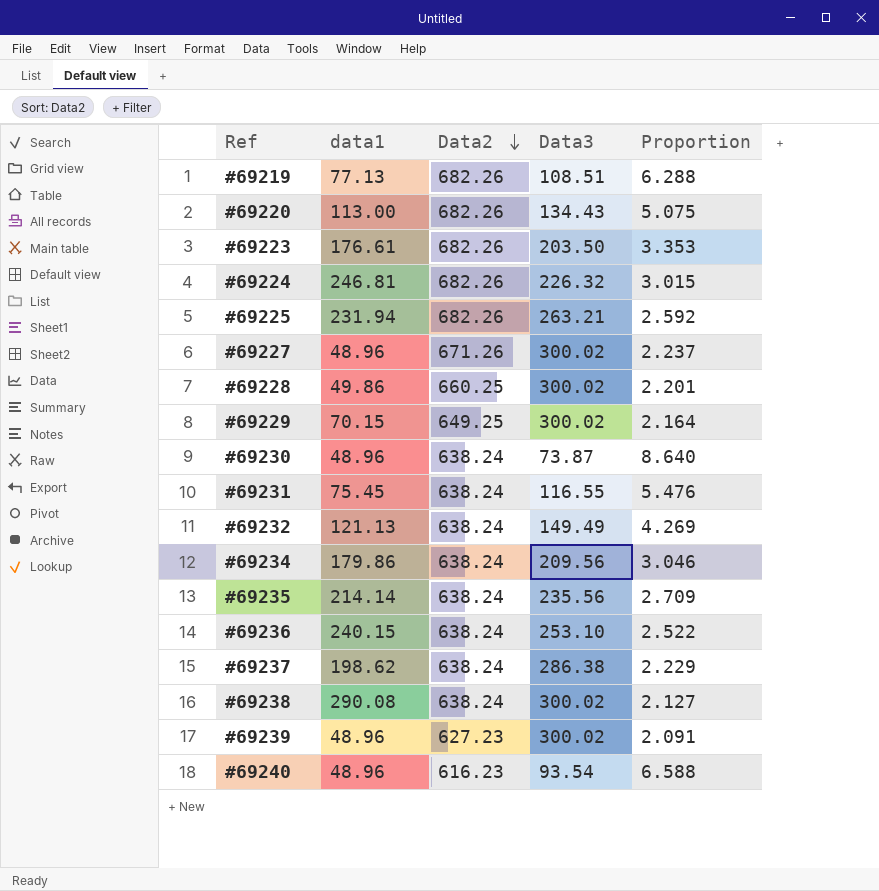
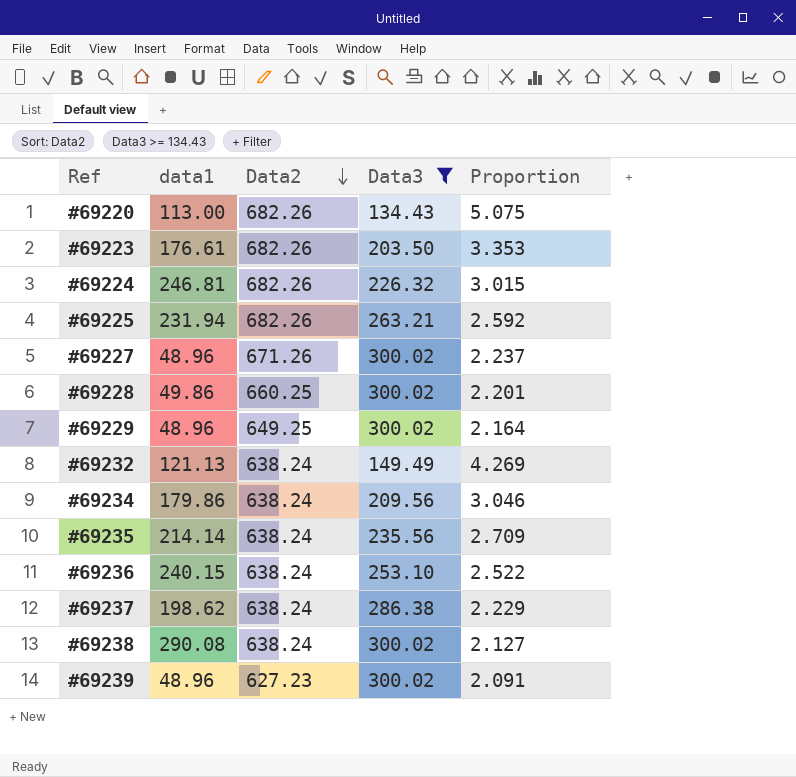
filter: none -> Data3 >= 134.43
#69229 | data1: 70.15 -> 48.96

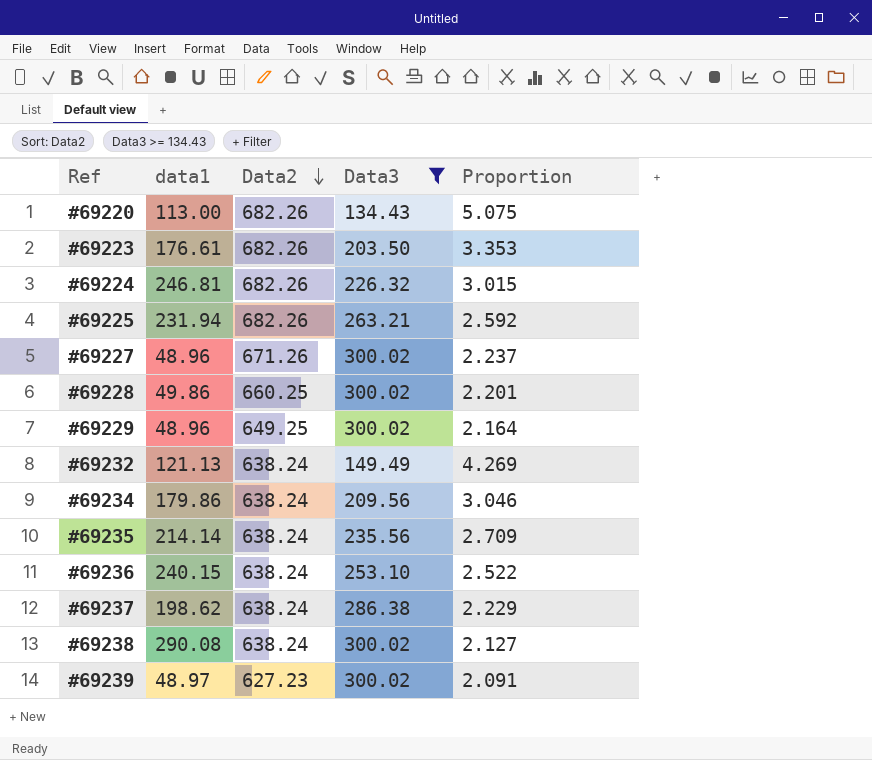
#69239 | data1: 48.96 -> 48.97

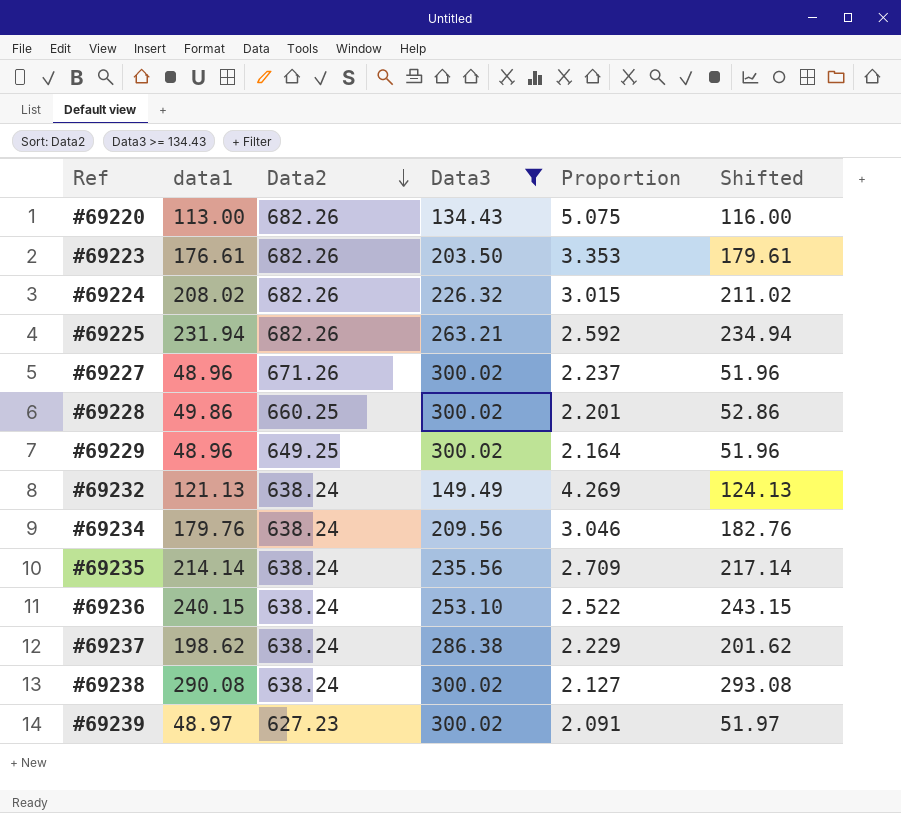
column Shifted | formula: none -> [data1] + 3
#69224 | data1: 246.81 -> 208.02
#69234 | data1: 179.86 -> 179.76

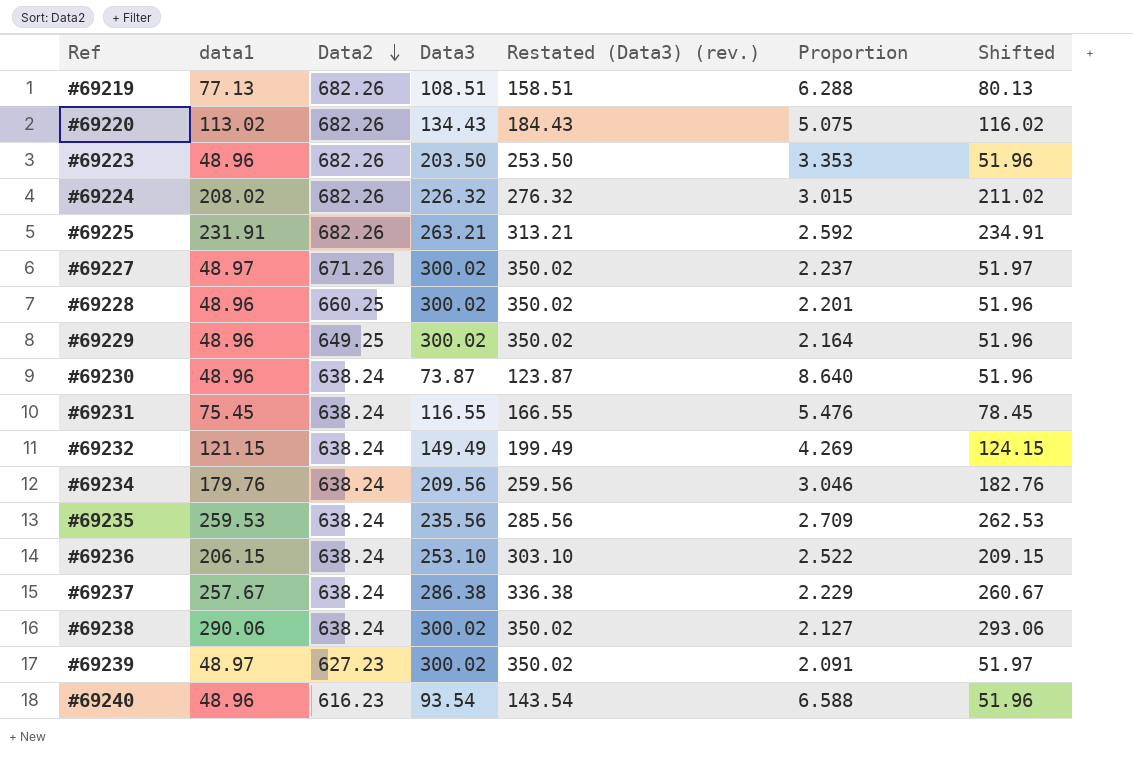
filter: Data3 >= 134.43 -> none
column Restated (Data3) (rev.) | formula: none -> [Data3] + 50
#69220 | data1: 113.00 -> 113.02
#69220 | Shifted: 116.00 -> 116.02
#69223 | data1: 176.61 -> 48.96
#69223 | Shifted: 179.61 -> 51.96
#69225 | data1: 231.94 -> 231.91
#69225 | Shifted: 234.94 -> 234.91
#69227 | data1: 48.96 -> 48.97
#69227 | Shifted: 51.96 -> 51.97
#69228 | data1: 49.86 -> 48.96
#69228 | Shifted: 52.86 -> 51.96
#69232 | data1: 121.13 -> 121.15
#69232 | Shifted: 124.13 -> 124.15
#69235 | data1: 214.14 -> 259.53
#69235 | Shifted: 217.14 -> 262.53
#69236 | data1: 240.15 -> 206.15
#69236 | Shifted: 243.15 -> 209.15
#69237 | data1: 198.62 -> 257.67
#69237 | Shifted: 201.62 -> 260.67
#69238 | data1: 290.08 -> 290.06
#69238 | Shifted: 293.08 -> 293.06

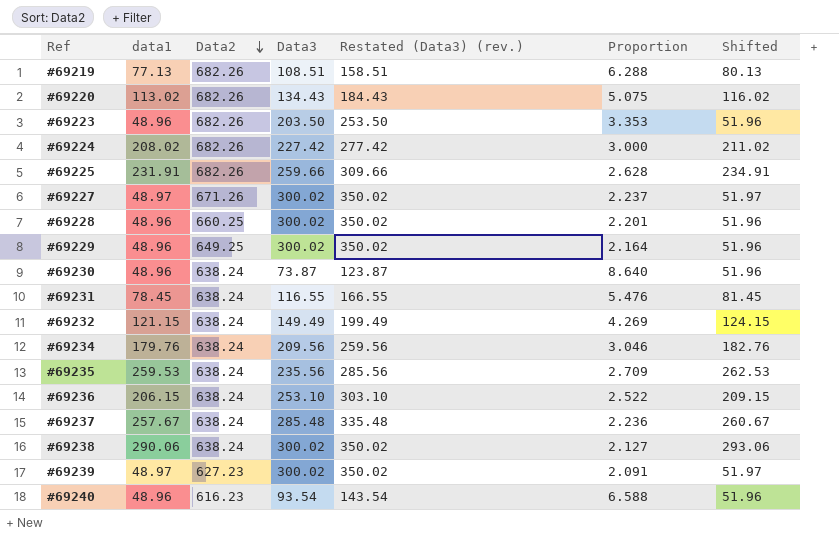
#69224 | Data3: 226.32 -> 227.42
#69224 | Restated (Data3) (rev.): 276.32 -> 277.42
#69224 | Proportion: 3.015 -> 3.000
#69225 | Data3: 263.21 -> 259.66
#69225 | Restated (Data3) (rev.): 313.21 -> 309.66
#69225 | Proportion: 2.592 -> 2.628
#69231 | data1: 75.45 -> 78.45
#69231 | Shifted: 78.45 -> 81.45
#69237 | Data3: 286.38 -> 285.48
#69237 | Restated (Data3) (rev.): 336.38 -> 335.48
#69237 | Proportion: 2.229 -> 2.236

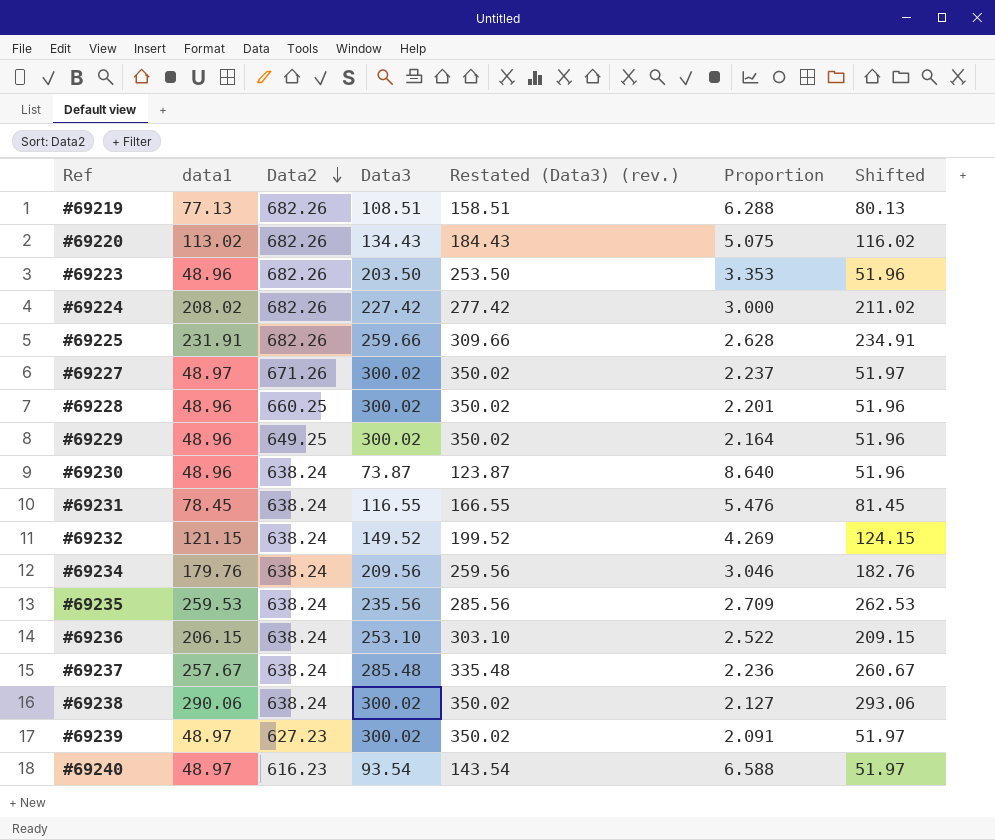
#69232 | Data3: 149.49 -> 149.52
#69232 | Restated (Data3) (rev.): 199.49 -> 199.52
#69240 | data1: 48.96 -> 48.97
#69240 | Shifted: 51.96 -> 51.97

